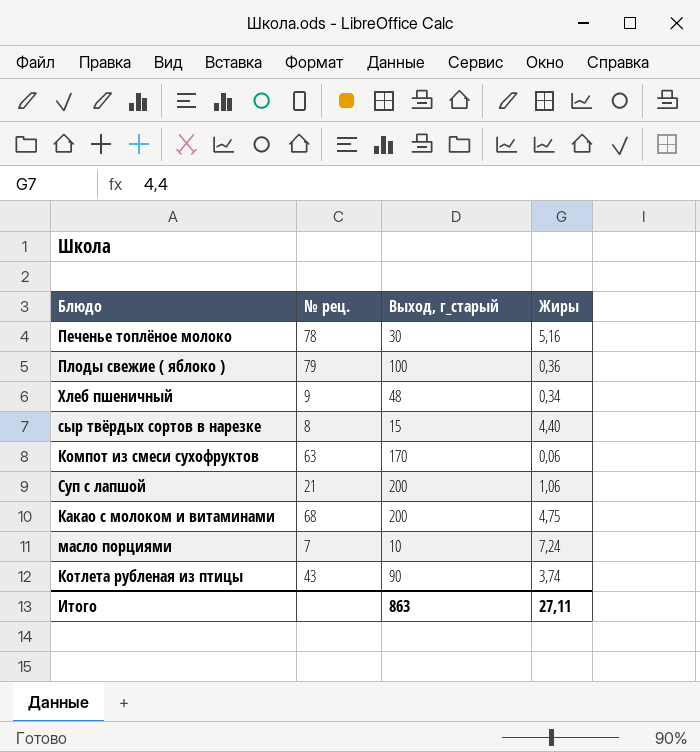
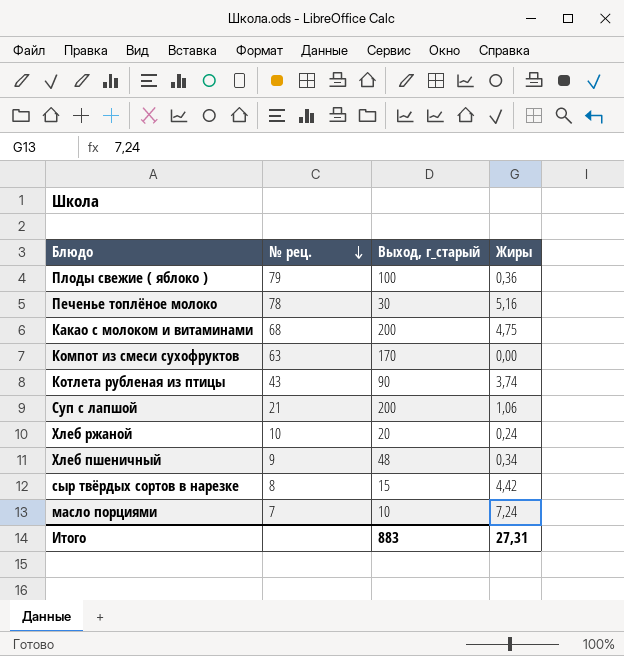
row order: none -> № рец. descending
Компот из смеси сухофруктов | Жиры: 0,06 -> 0,00
row Хлеб ржаной: none -> 10 | 20 | 0,24
сыр твёрдых сортов в нарезке | Жиры: 4,40 -> 4,42
Итого | Выход, г_старый: 863 -> 883
Итого | Жиры: 27,11 -> 27,31

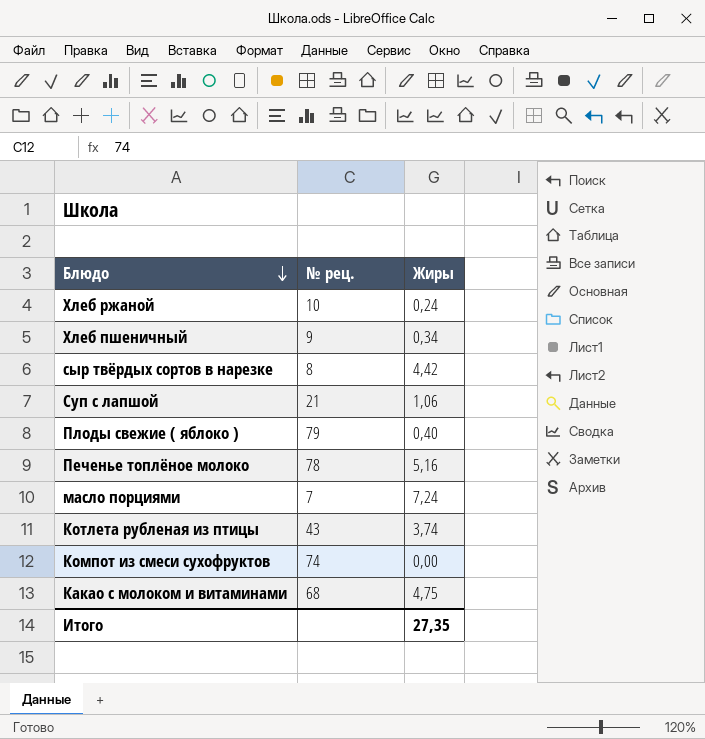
row order: № рец. descending -> Блюдо descending
column Выход, г_старый | position: 3 -> none
Плоды свежие ( яблоко ) | Жиры: 0,36 -> 0,40
Компот из смеси сухофруктов | № рец.: 63 -> 74
Итого | Жиры: 27,31 -> 27,35

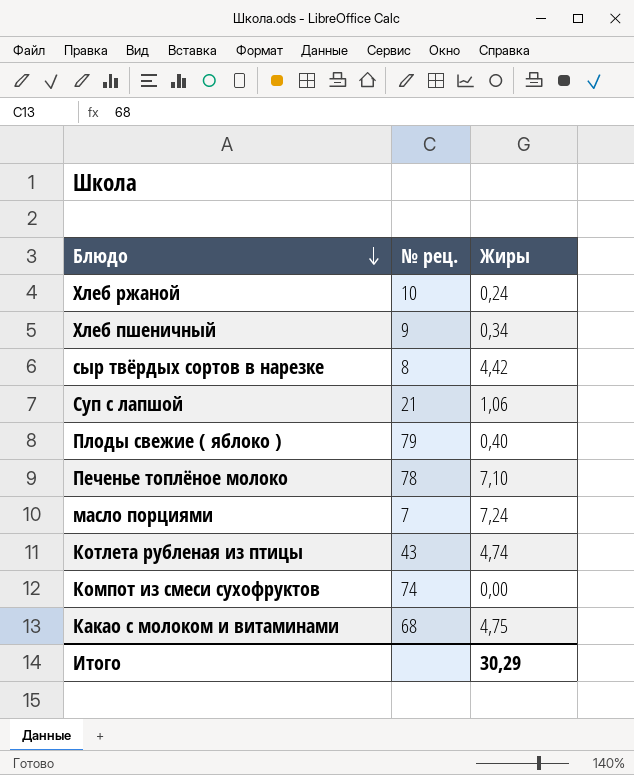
Печенье топлёное молоко | Жиры: 5,16 -> 7,10
Котлета рубленая из птицы | Жиры: 3,74 -> 4,74
Итого | Жиры: 27,35 -> 30,29

